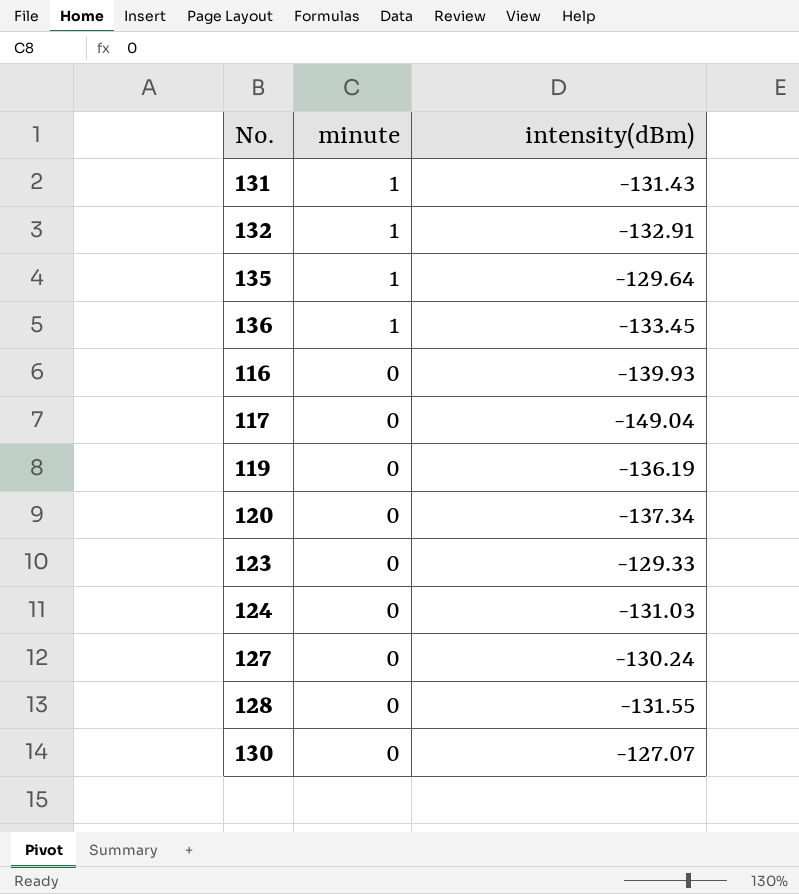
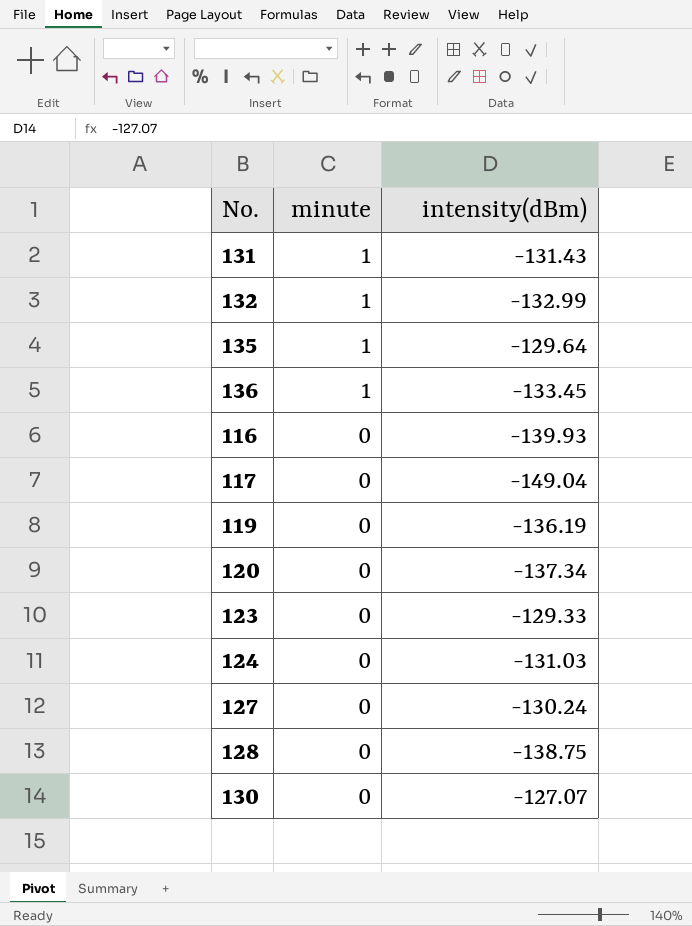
132 | intensity(dBm): -132.91 -> -132.99
128 | intensity(dBm): -131.55 -> -138.75

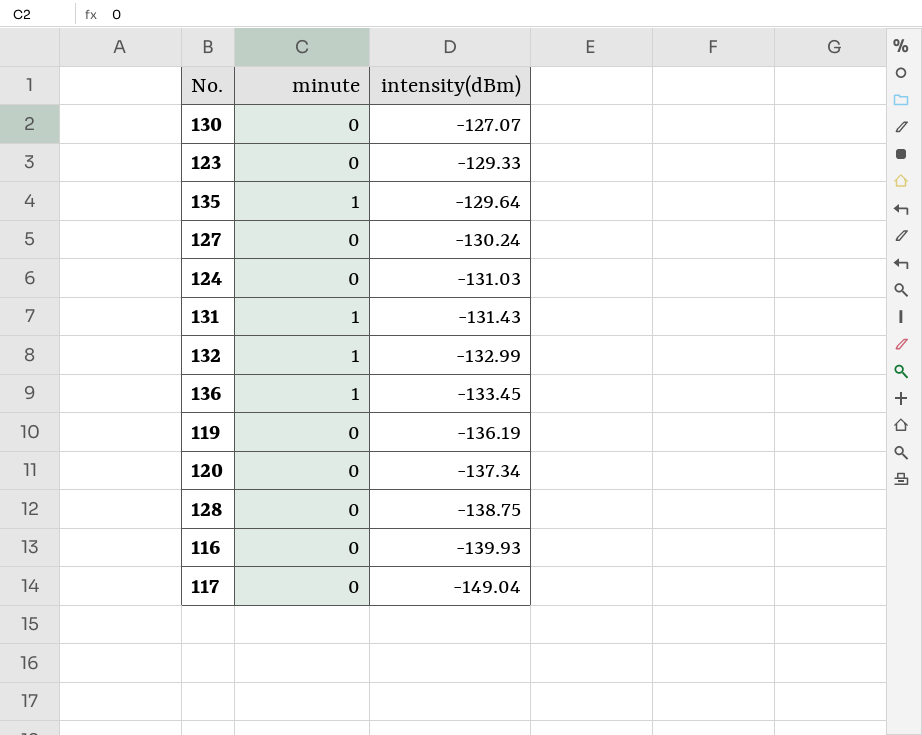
row order: minute descending -> intensity(dBm) descending

